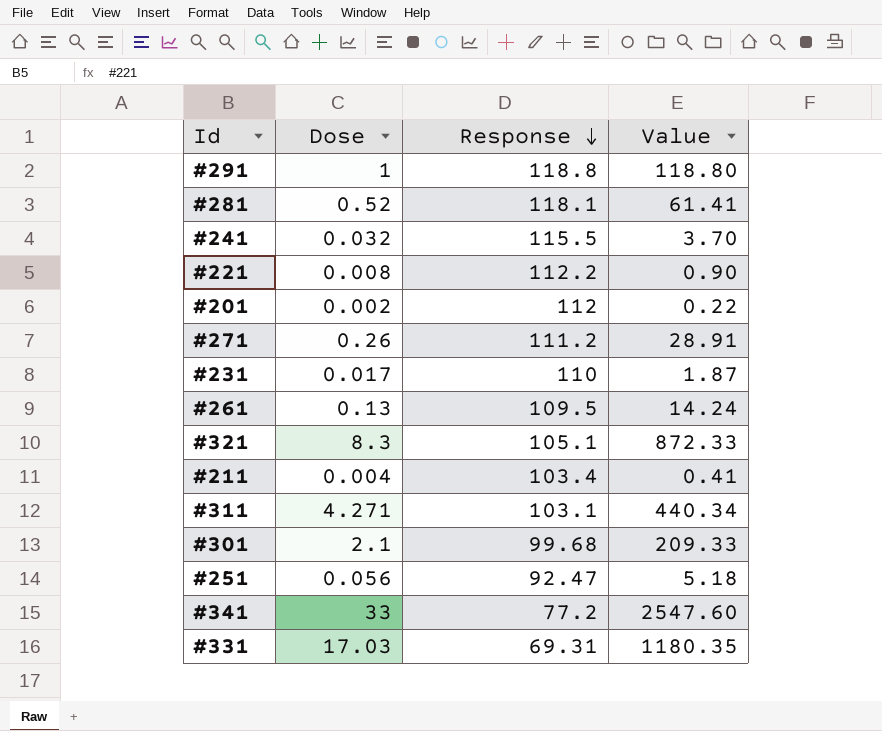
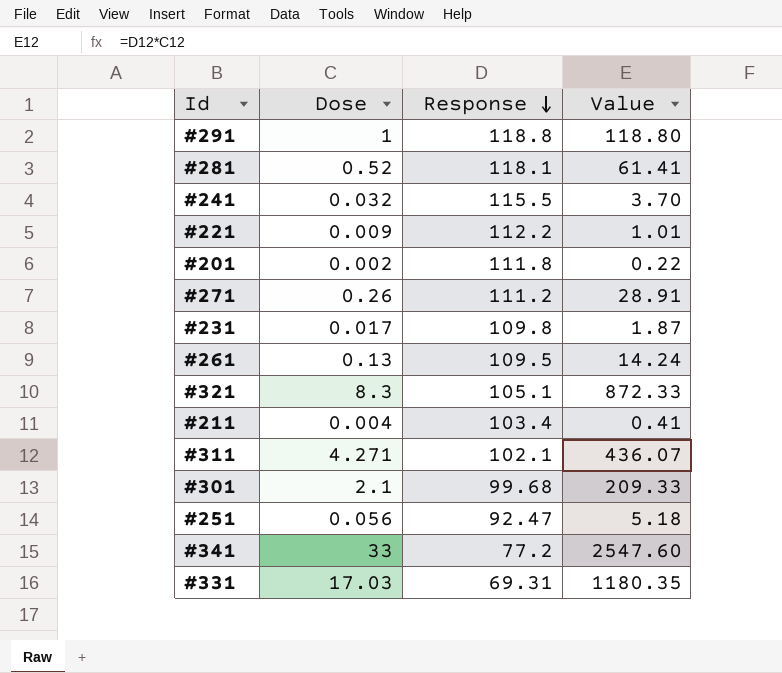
#221 | Dose: 0.008 -> 0.009
#221 | Value: 0.90 -> 1.01
#201 | Response: 112 -> 111.8
#231 | Response: 110 -> 109.8
#311 | Response: 103.1 -> 102.1
#311 | Value: 440.34 -> 436.07

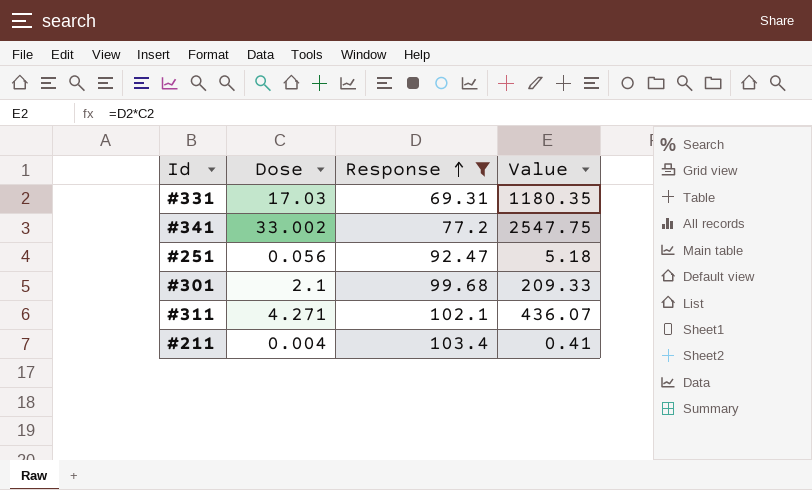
filter: none -> Response <= 103.4
row order: Response descending -> Response ascending
#341 | Dose: 33 -> 33.002
#341 | Value: 2547.60 -> 2547.75

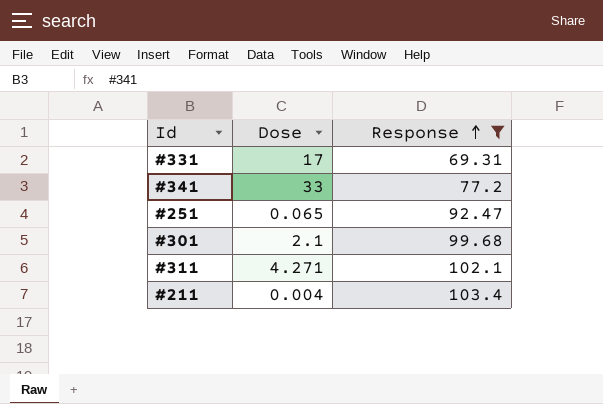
column Value | formula: [Dose] * [Response] -> none
#331 | Dose: 17.03 -> 17
#341 | Dose: 33.002 -> 33
#251 | Dose: 0.056 -> 0.065

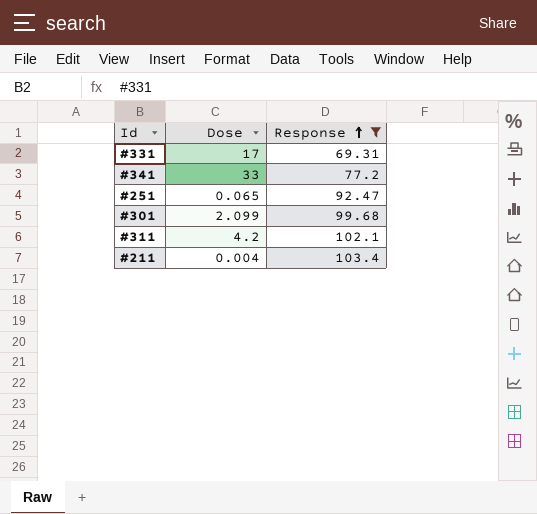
#301 | Dose: 2.1 -> 2.099
#311 | Dose: 4.271 -> 4.2

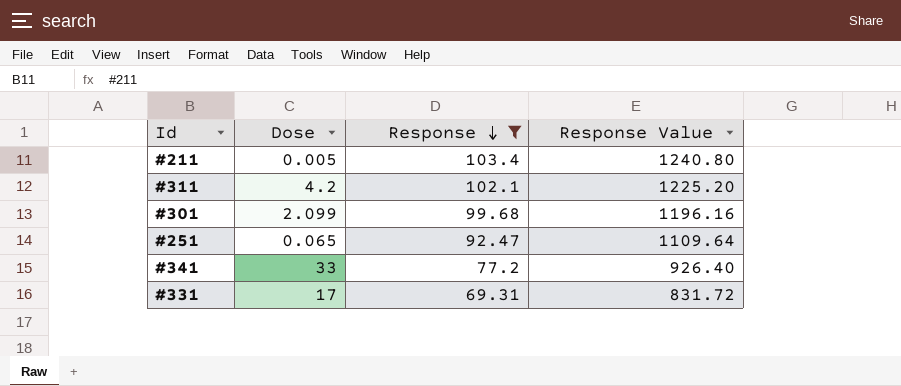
row order: Response ascending -> Response descending
column Response Value | formula: none -> [Response] * 12
#211 | Dose: 0.004 -> 0.005

